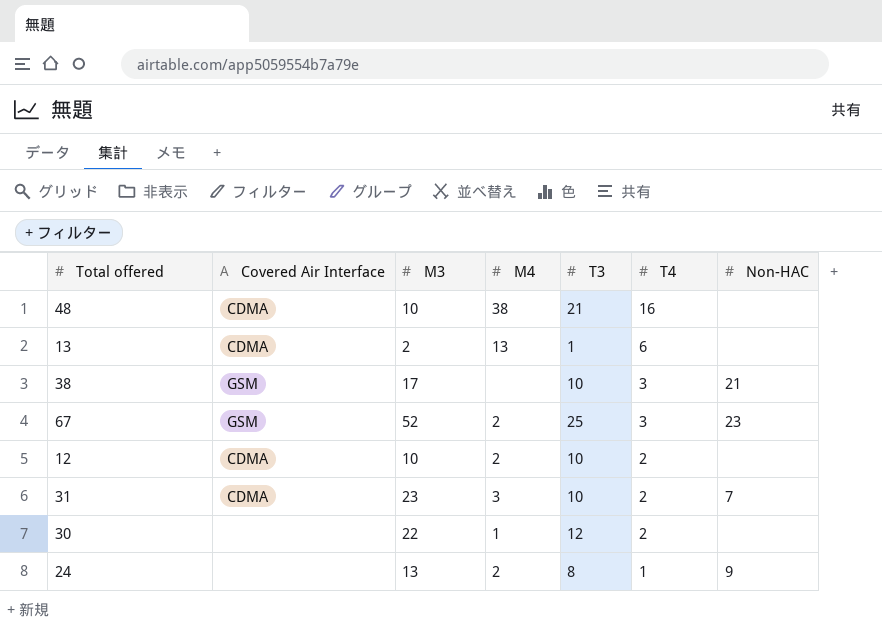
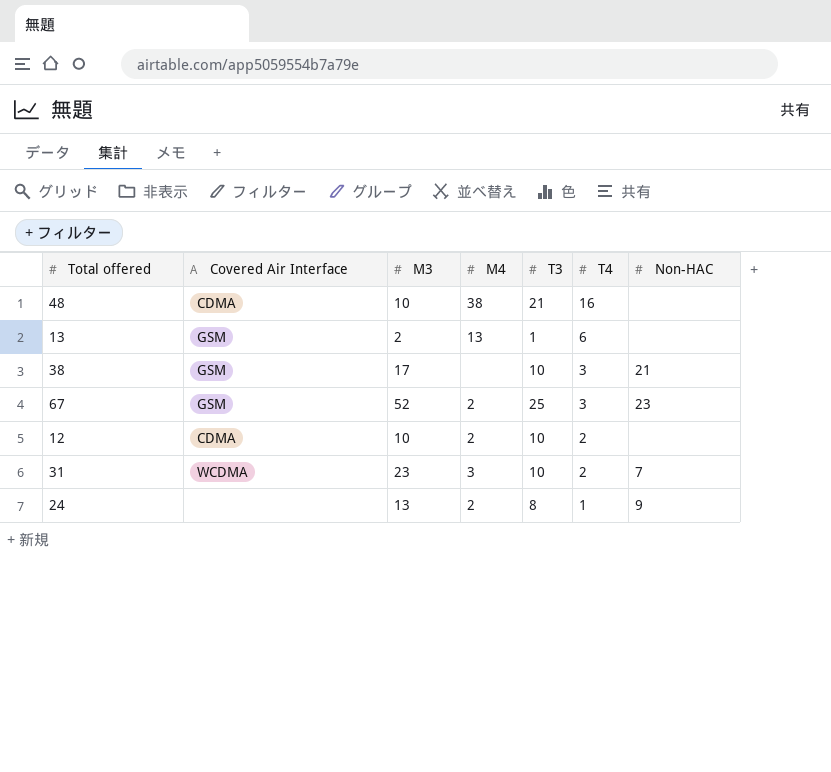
row 30: none | 22 | 1 | 12 | 2 | none -> none
13 | Covered Air Interface: CDMA -> GSM
31 | Covered Air Interface: CDMA -> WCDMA

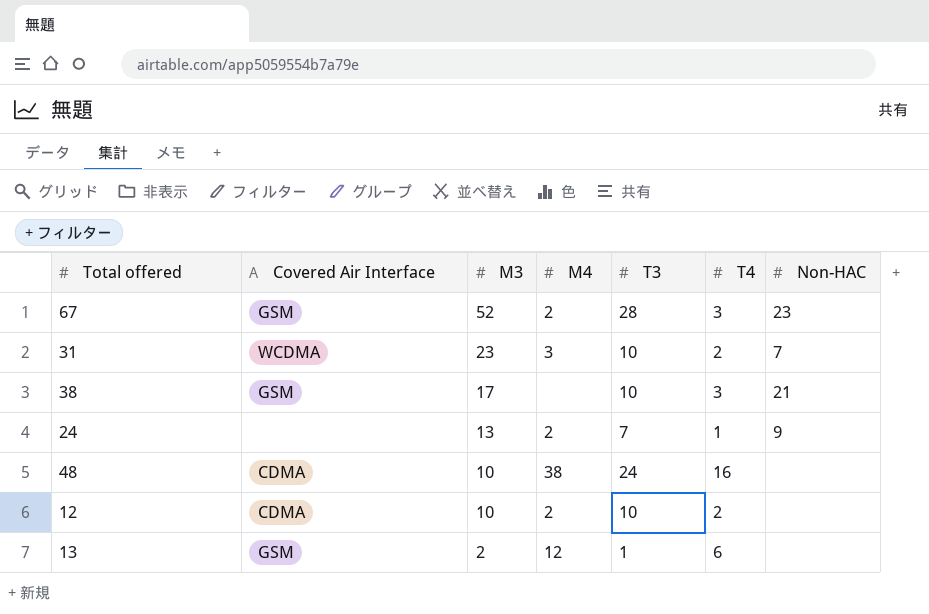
row order: T4 descending -> M3 descending
67 | T3: 25 -> 28
24 | T3: 8 -> 7
48 | T3: 21 -> 24
13 | M4: 13 -> 12

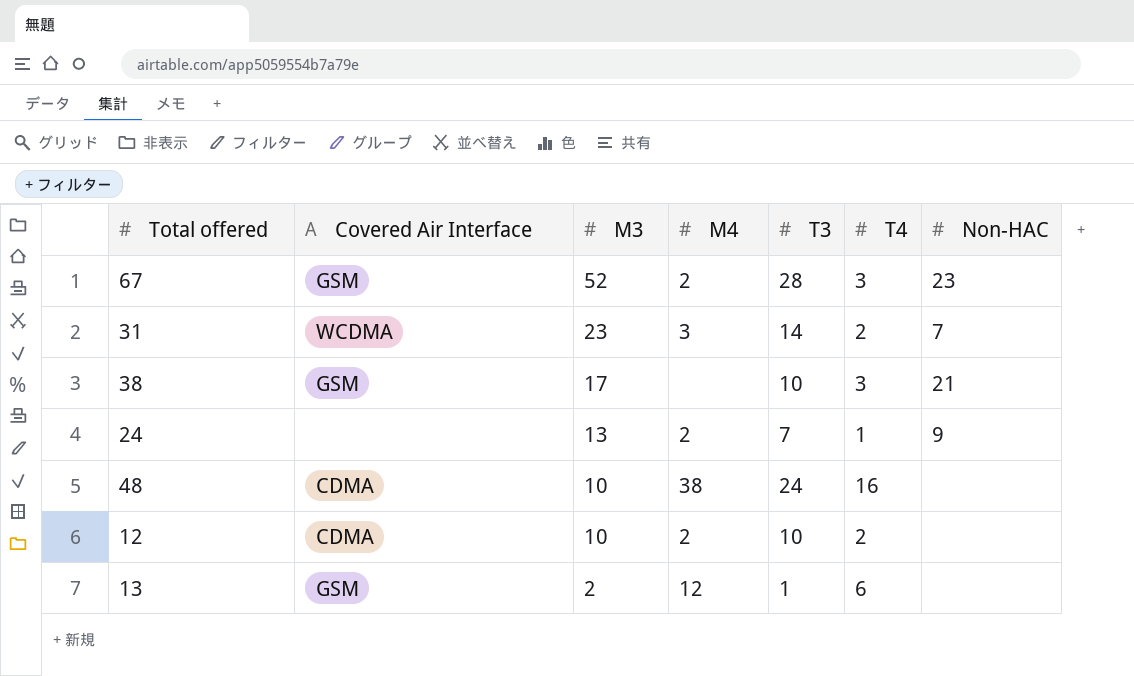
31 | T3: 10 -> 14

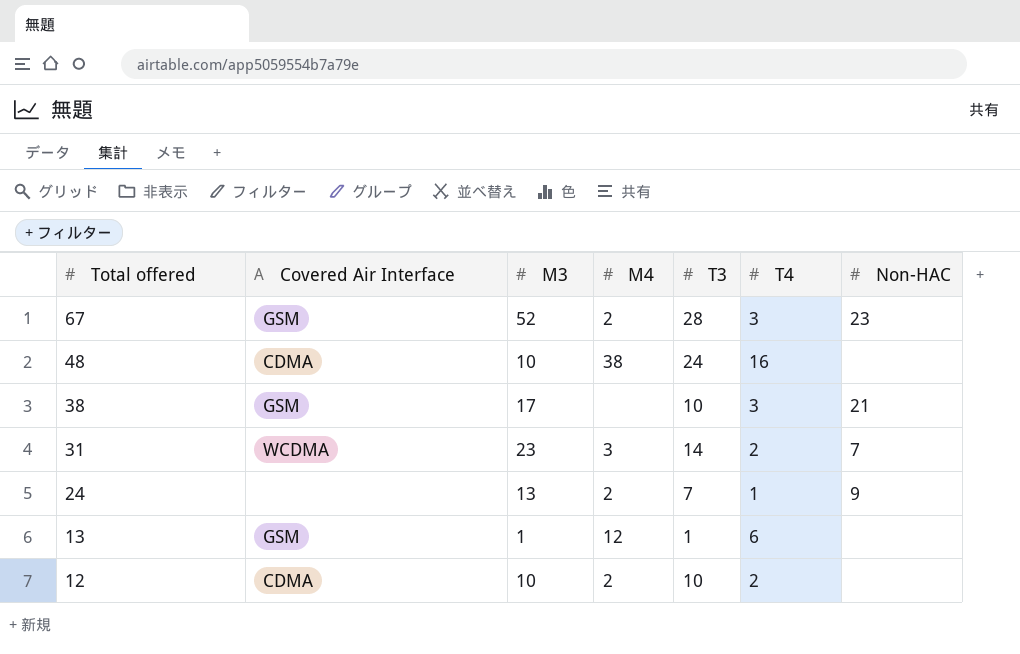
row order: M3 descending -> Total offered descending
13 | M3: 2 -> 1

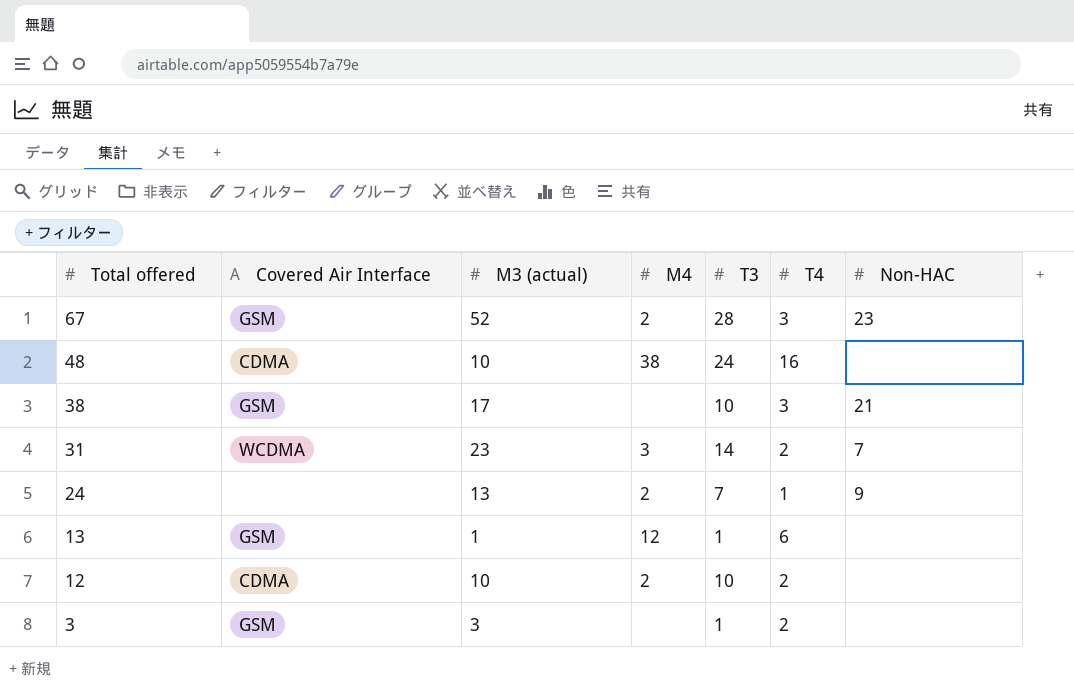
column name: M3 -> M3 (actual)
row 3: none -> GSM | 3 | none | 1 | 2 | none

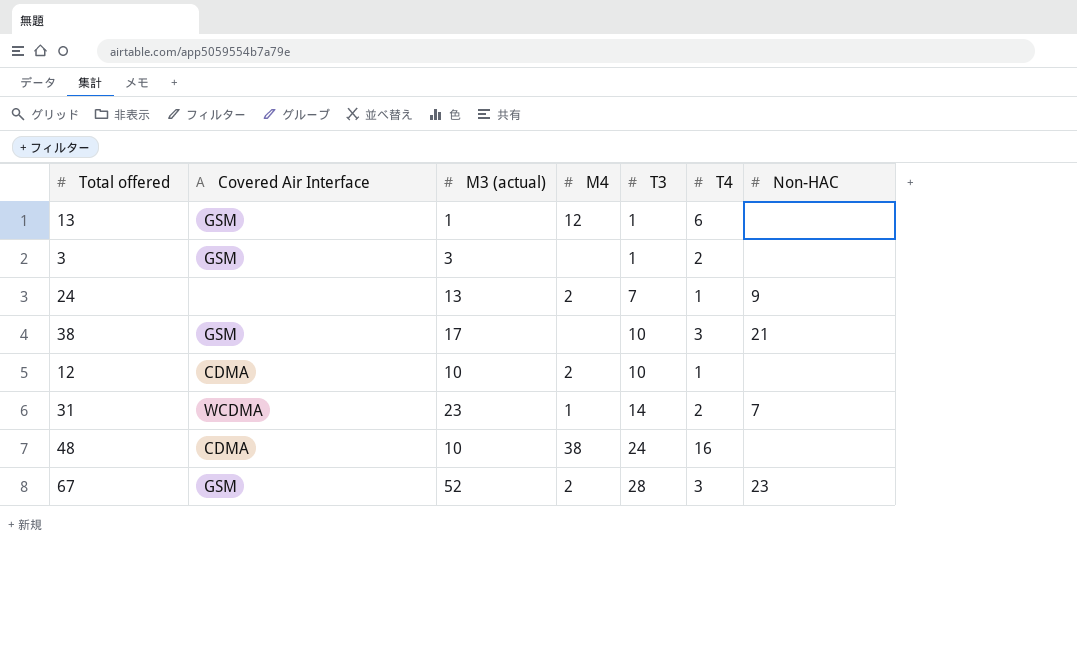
row order: Total offered descending -> T3 ascending
12 | T4: 2 -> 1
31 | M4: 3 -> 1

